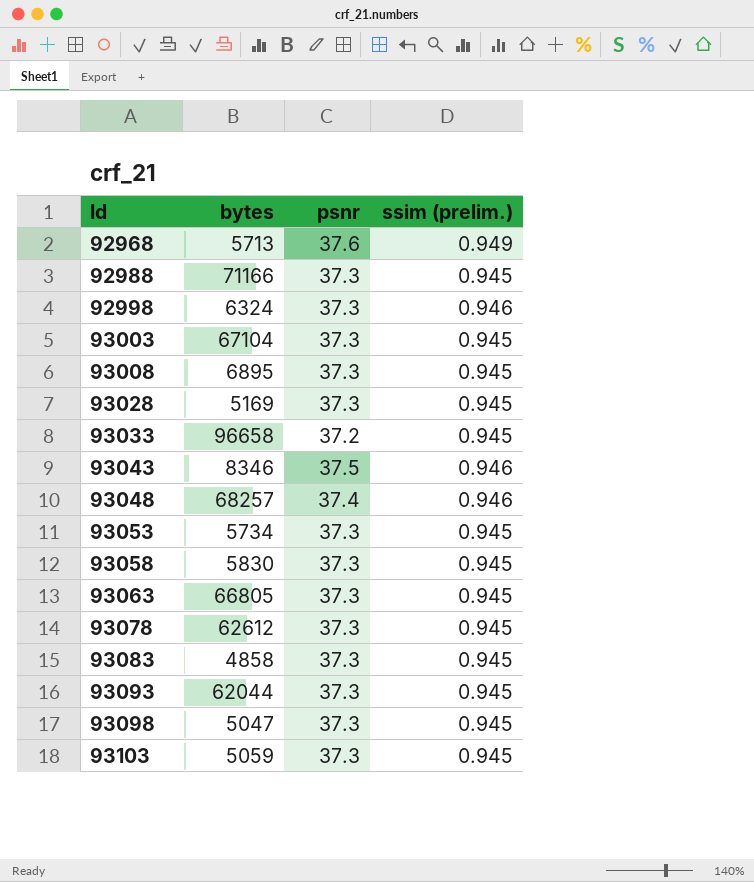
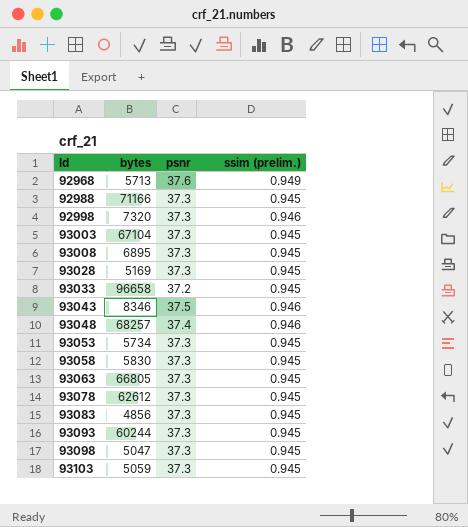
92998 | bytes: 6324 -> 7320
93083 | bytes: 4858 -> 4856
93093 | bytes: 62044 -> 60244

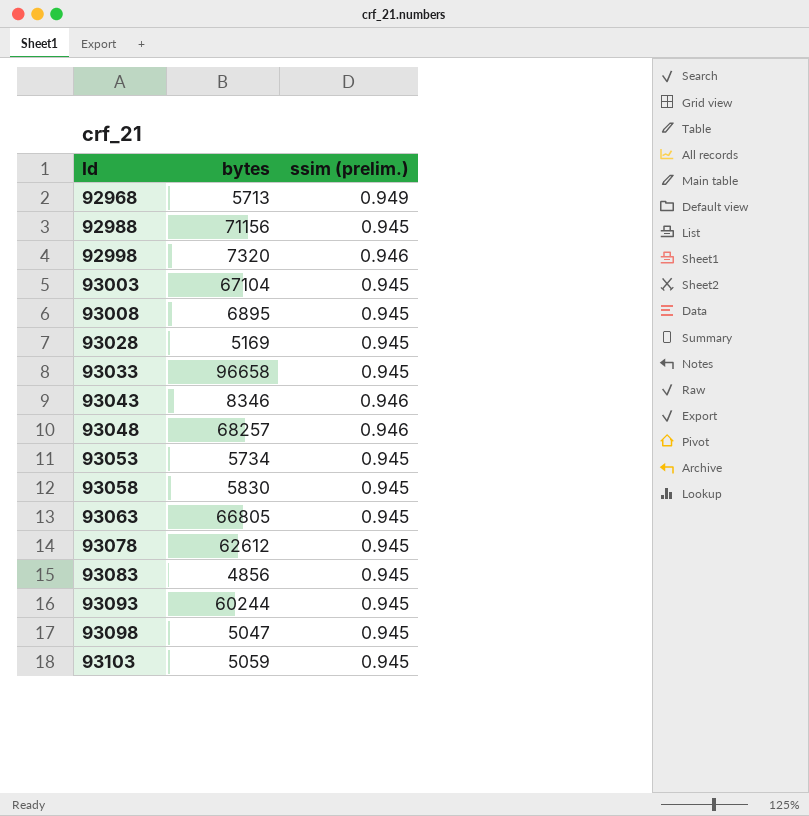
column psnr | position: 3 -> none
92988 | bytes: 71166 -> 71156

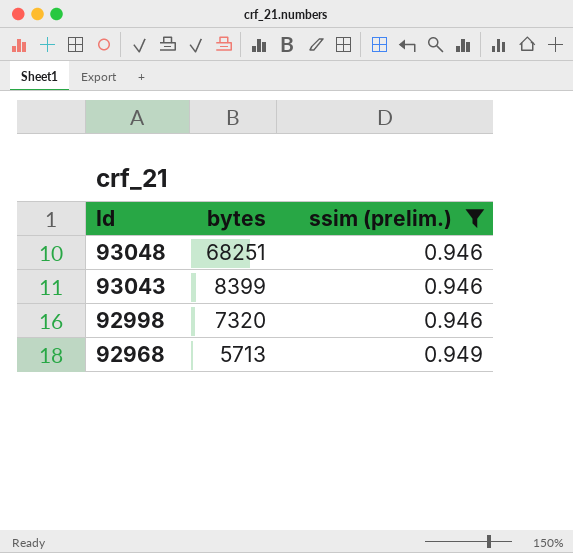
filter: none -> ssim (prelim.) != 0.945
row order: Id ascending -> Id descending
93048 | bytes: 68257 -> 68251
93043 | bytes: 8346 -> 8399

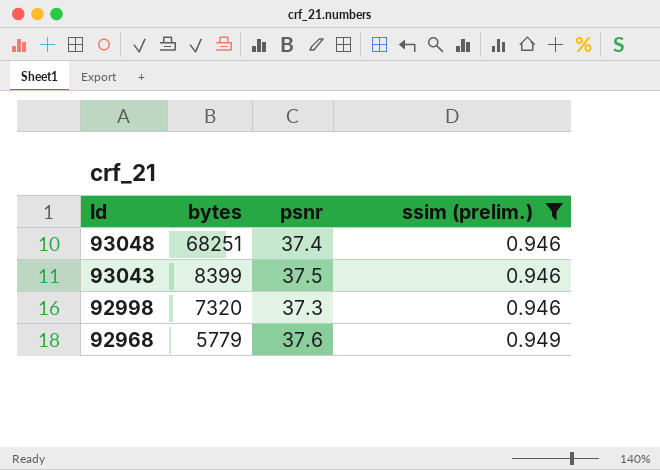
column psnr | position: none -> 3
92968 | bytes: 5713 -> 5779

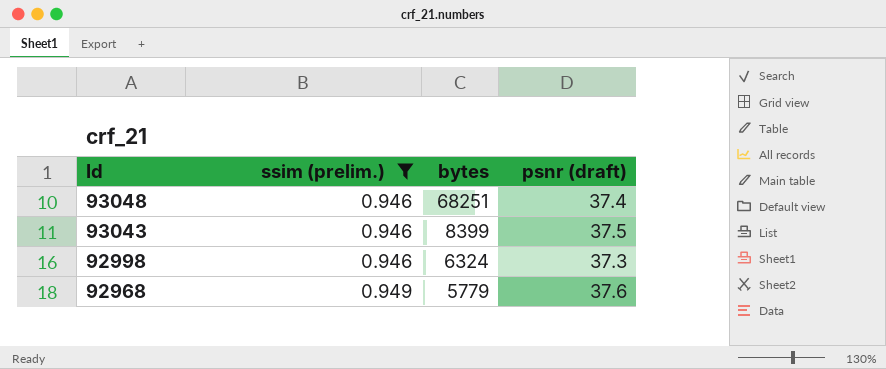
column ssim (prelim.) | position: 4 -> 2
column name: psnr -> psnr (draft)
92998 | bytes: 7320 -> 6324

